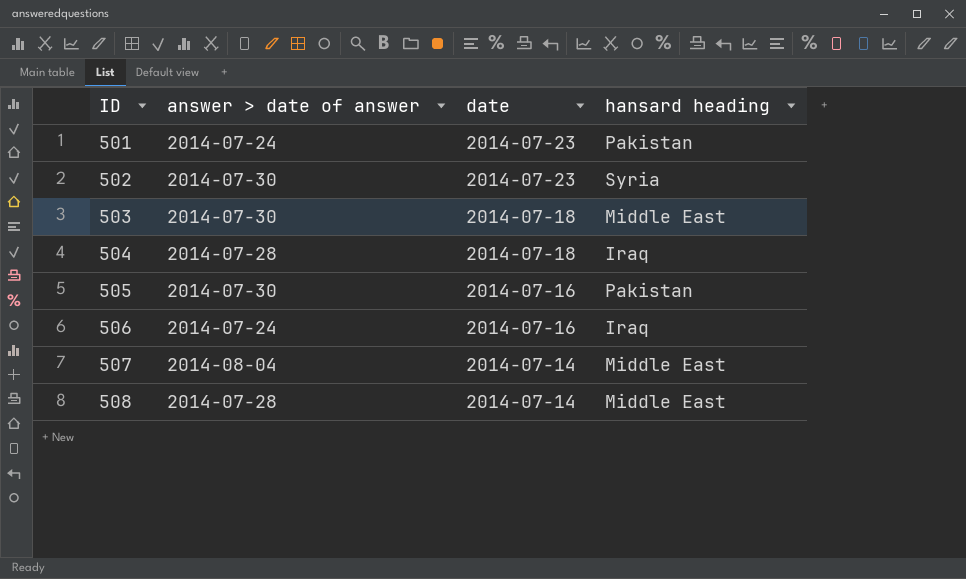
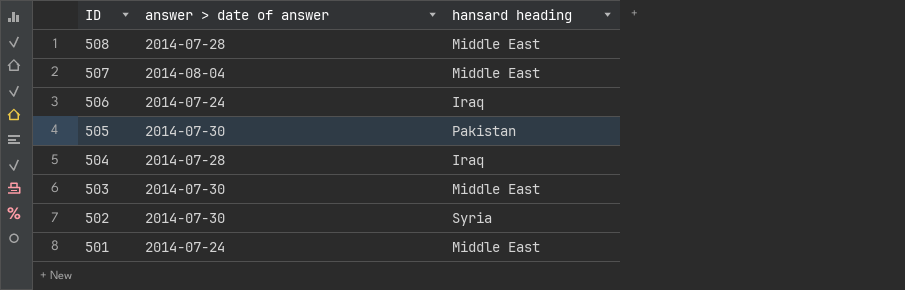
row order: ID ascending -> ID descending
column date | position: 3 -> none
501 | hansard heading: Pakistan -> Middle East

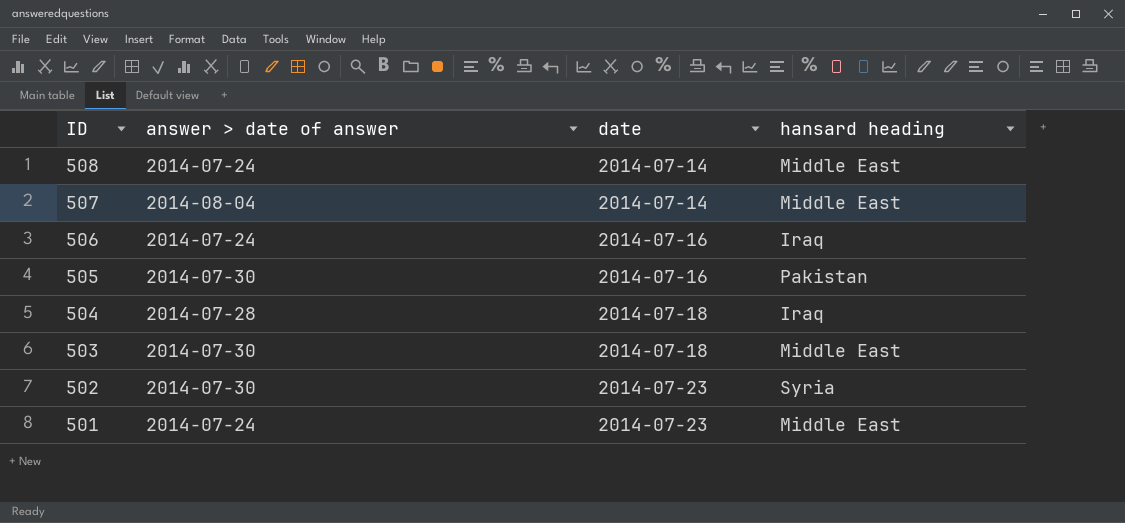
column date | position: none -> 3
508 | answer > date of answer: 2014-07-28 -> 2014-07-24

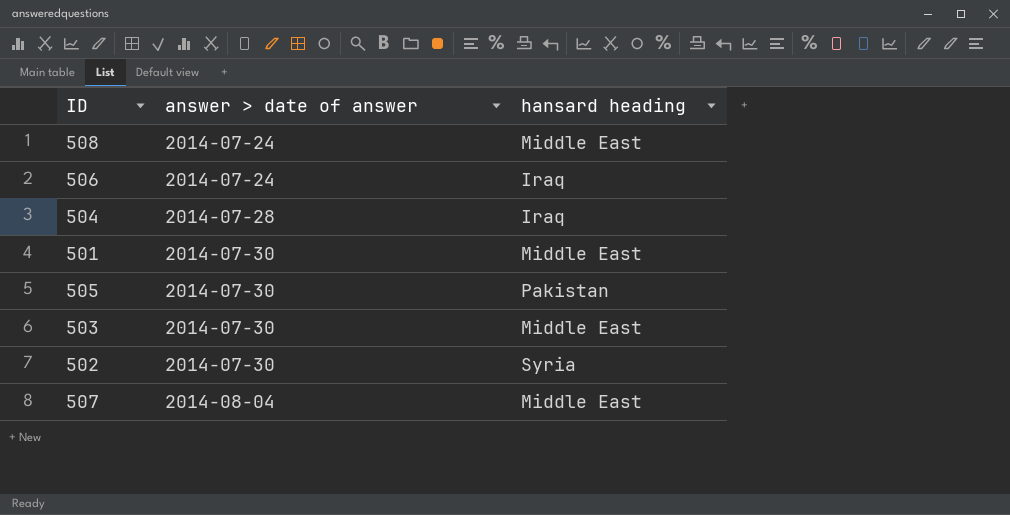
row order: ID descending -> answer > date of answer ascending
column date | position: 3 -> none
501 | answer > date of answer: 2014-07-24 -> 2014-07-30

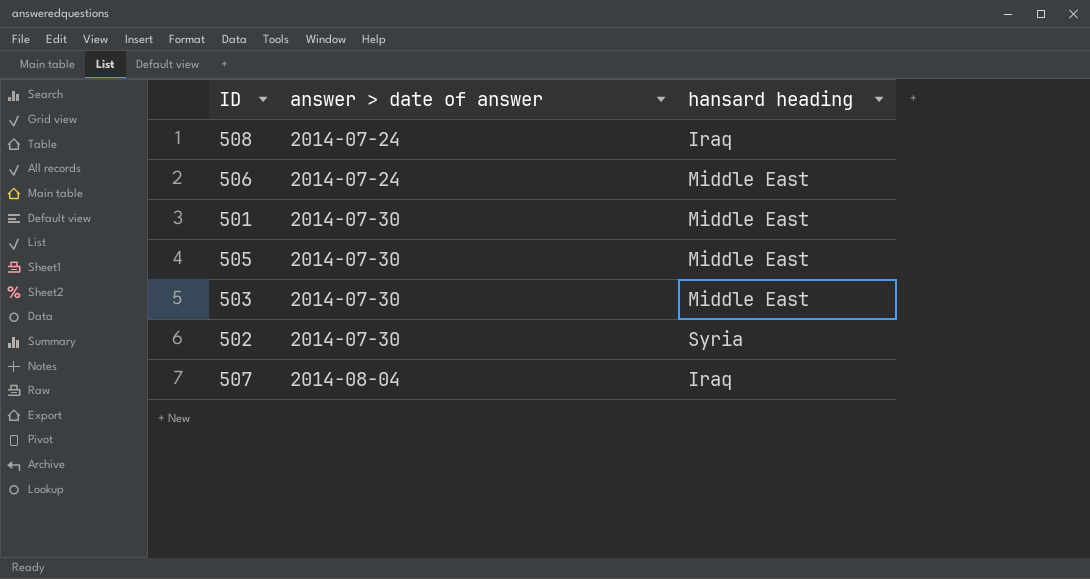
row 504: 2014-07-28 | Iraq -> none
508 | hansard heading: Middle East -> Iraq
506 | hansard heading: Iraq -> Middle East
505 | hansard heading: Pakistan -> Middle East
507 | hansard heading: Middle East -> Iraq

